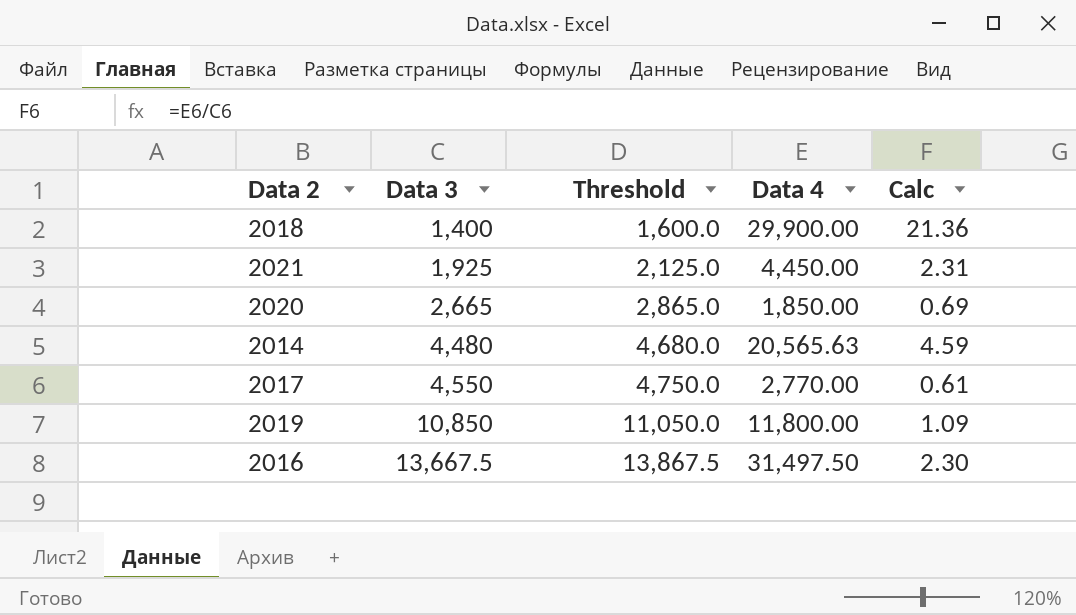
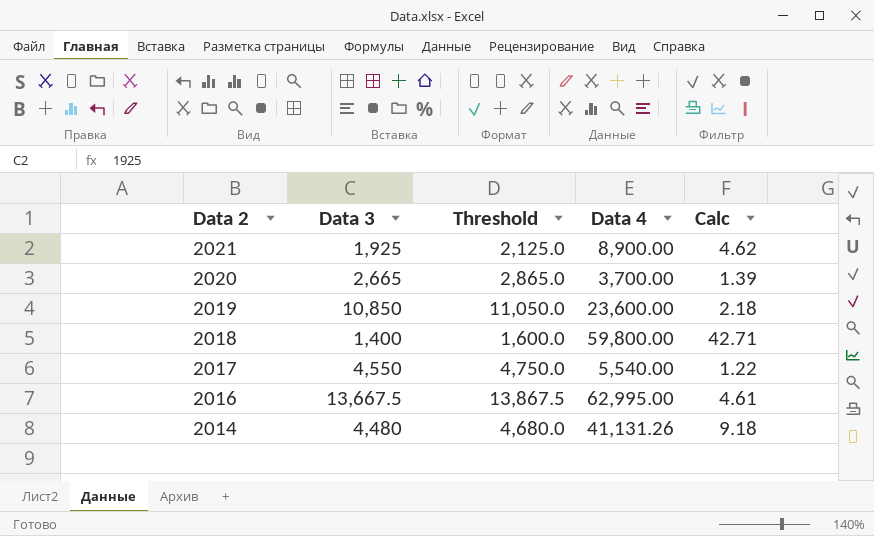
row order: Data 3 ascending -> Data 2 descending
2021 | Data 4: 4,450.00 -> 8,900.00
2021 | Calc: 2.31 -> 4.62
2020 | Data 4: 1,850.00 -> 3,700.00
2020 | Calc: 0.69 -> 1.39
2019 | Data 4: 11,800.00 -> 23,600.00
2019 | Calc: 1.09 -> 2.18
2018 | Data 4: 29,900.00 -> 59,800.00
2018 | Calc: 21.36 -> 42.71
2017 | Data 4: 2,770.00 -> 5,540.00
2017 | Calc: 0.61 -> 1.22
2016 | Data 4: 31,497.50 -> 62,995.00
2016 | Calc: 2.30 -> 4.61
2014 | Data 4: 20,565.63 -> 41,131.26
2014 | Calc: 4.59 -> 9.18

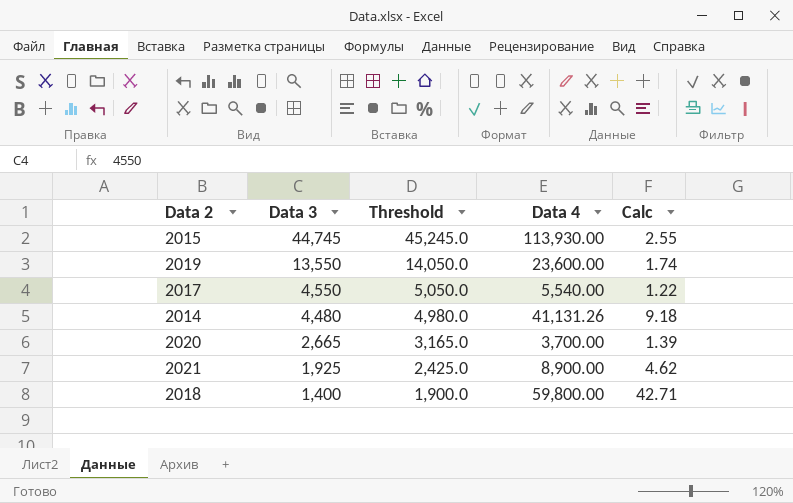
row order: Data 2 descending -> Data 3 descending
column Threshold | formula: [Data 3] + 200 -> [Data 3] + 500
row 2016: 13,667.5 | 13,867.5 | 62,995.00 | 4.61 -> none
row 2015: none -> 44,745 | 45,245.0 | 113,930.00 | 2.55
2019 | Data 3: 10,850 -> 13,550
2019 | Calc: 2.18 -> 1.74

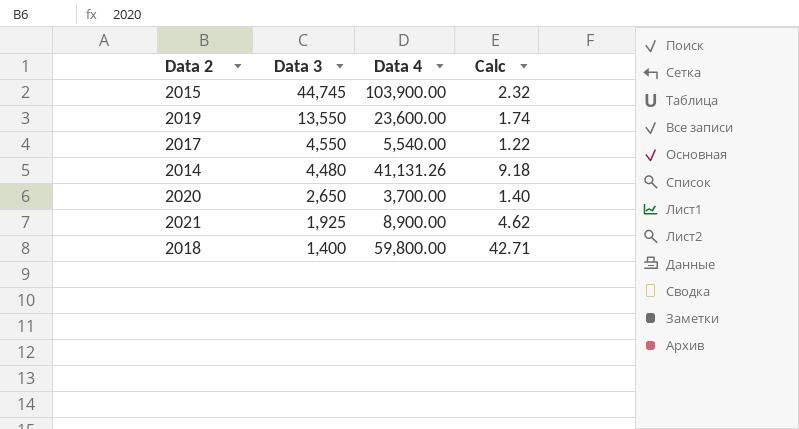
column Threshold | formula: [Data 3] + 500 -> none
2015 | Data 4: 113,930.00 -> 103,900.00
2015 | Calc: 2.55 -> 2.32
2020 | Data 3: 2,665 -> 2,650
2020 | Calc: 1.39 -> 1.40

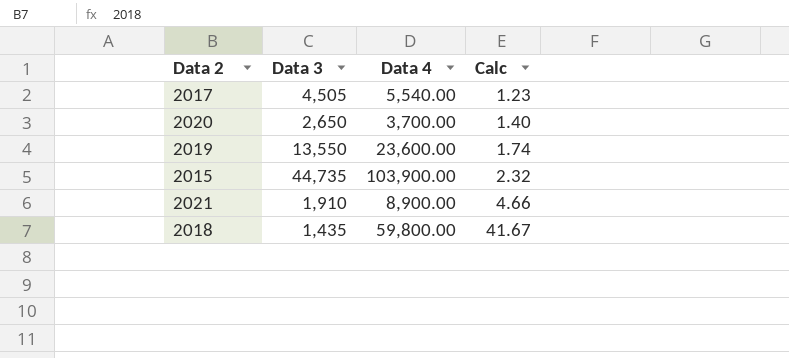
row order: Data 3 descending -> Calc ascending
row 2014: 4,480 | 41,131.26 | 9.18 -> none
2017 | Data 3: 4,550 -> 4,505
2017 | Calc: 1.22 -> 1.23
2015 | Data 3: 44,745 -> 44,735
2021 | Data 3: 1,925 -> 1,910
2021 | Calc: 4.62 -> 4.66
2018 | Data 3: 1,400 -> 1,435
2018 | Calc: 42.71 -> 41.67

